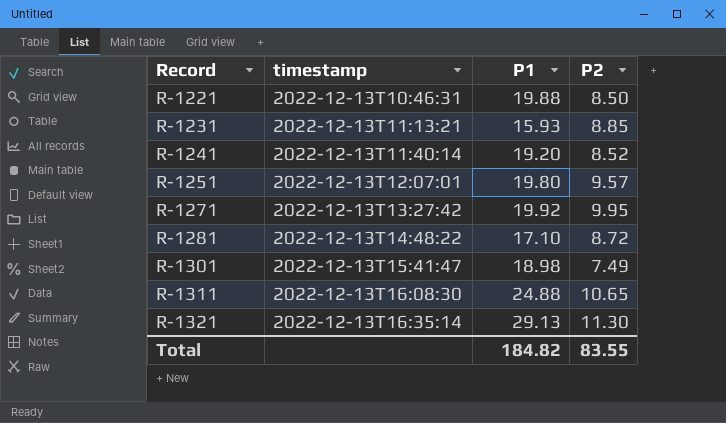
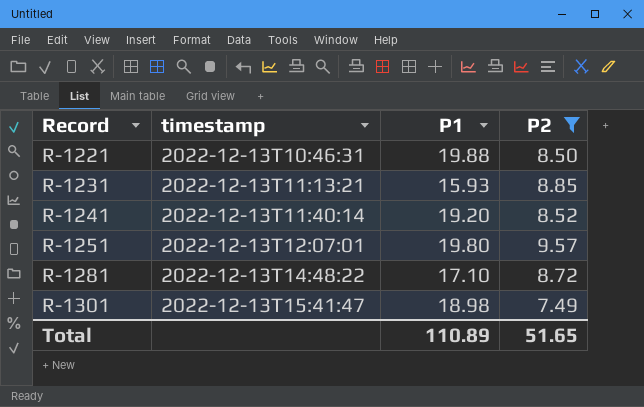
filter: none -> P2 <= 9.57
Total | P1: 184.82 -> 110.89
Total | P2: 83.55 -> 51.65

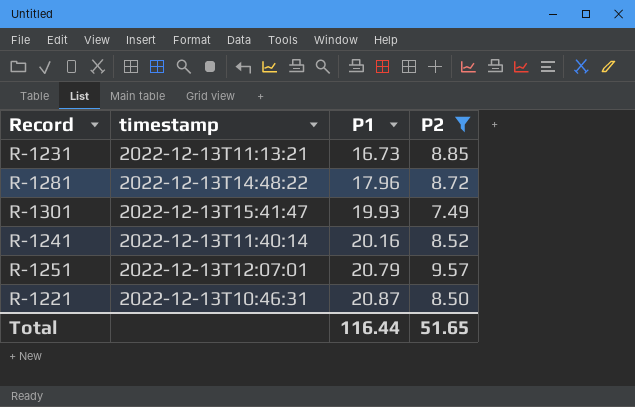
row order: Record ascending -> P1 ascending
R-1231 | P1: 15.93 -> 16.73
R-1281 | P1: 17.10 -> 17.96
R-1301 | P1: 18.98 -> 19.93
R-1241 | P1: 19.20 -> 20.16
R-1251 | P1: 19.80 -> 20.79
R-1221 | P1: 19.88 -> 20.87
Total | P1: 110.89 -> 116.44

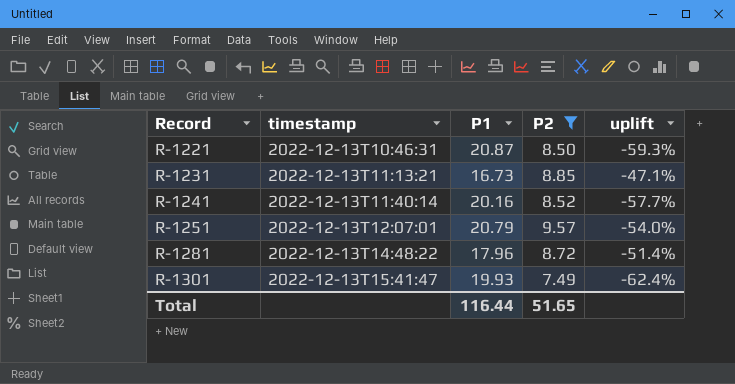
row order: P1 ascending -> Record ascending
column uplift | formula: none -> ([P2] - [P1]) / [P1]

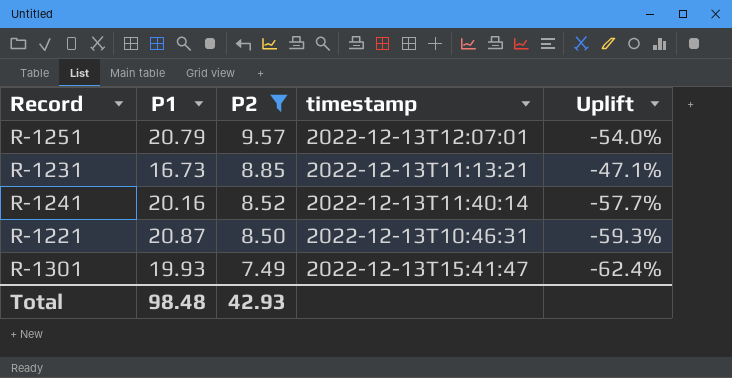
row order: Record ascending -> P2 descending
column timestamp | position: 2 -> 4
column name: uplift -> Uplift
row R-1281: 2022-12-13T14:48:22 | 17.96 | 8.72 | -51.4% -> none
Total | P1: 116.44 -> 98.48
Total | P2: 51.65 -> 42.93

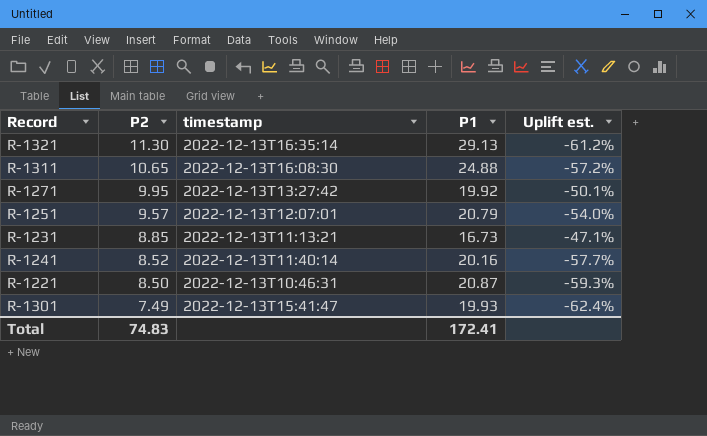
filter: P2 <= 9.57 -> none
column P1 | position: 2 -> 4
column name: Uplift -> Uplift est.
Total | P2: 42.93 -> 74.83
Total | P1: 98.48 -> 172.41

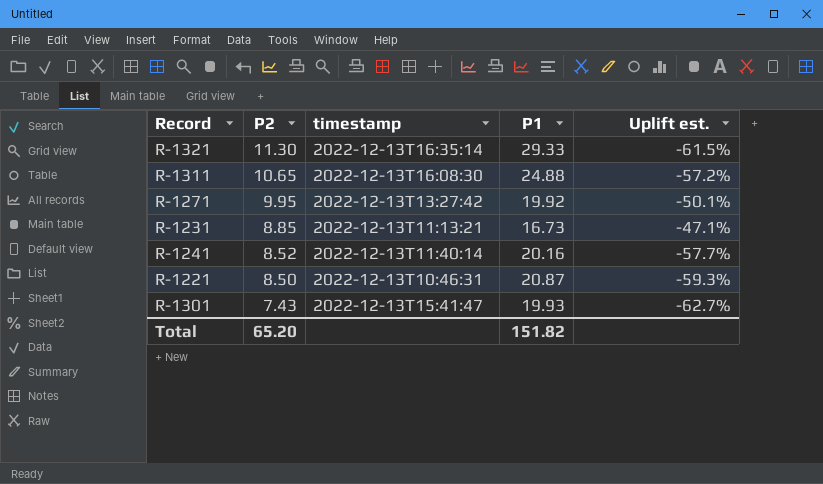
row R-1251: 9.57 | 2022-12-13T12:07:01 | 20.79 | -54.0% -> none
R-1321 | P1: 29.13 -> 29.33
R-1321 | Uplift est.: -61.2% -> -61.5%
R-1301 | P2: 7.49 -> 7.43
R-1301 | Uplift est.: -62.4% -> -62.7%
Total | P2: 74.83 -> 65.20
Total | P1: 172.41 -> 151.82

